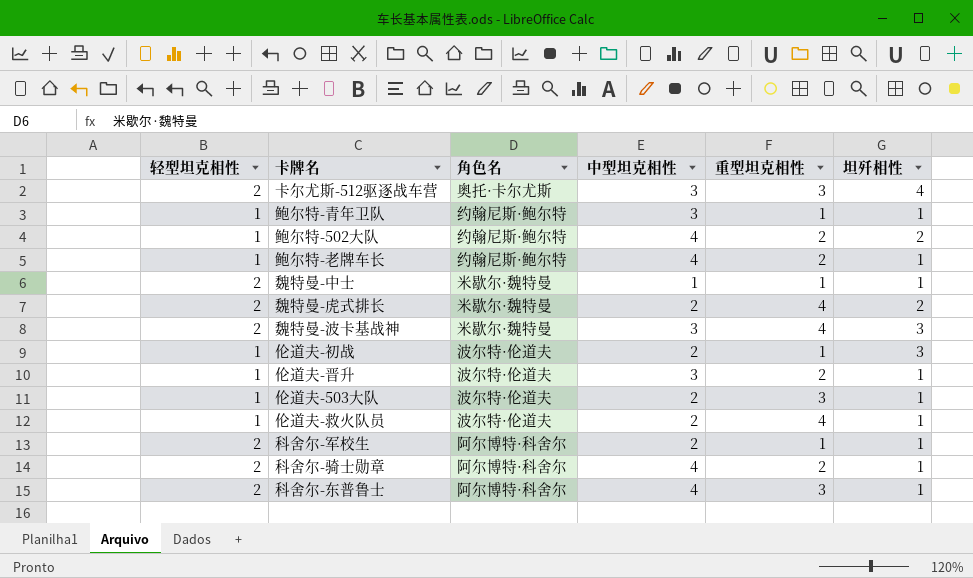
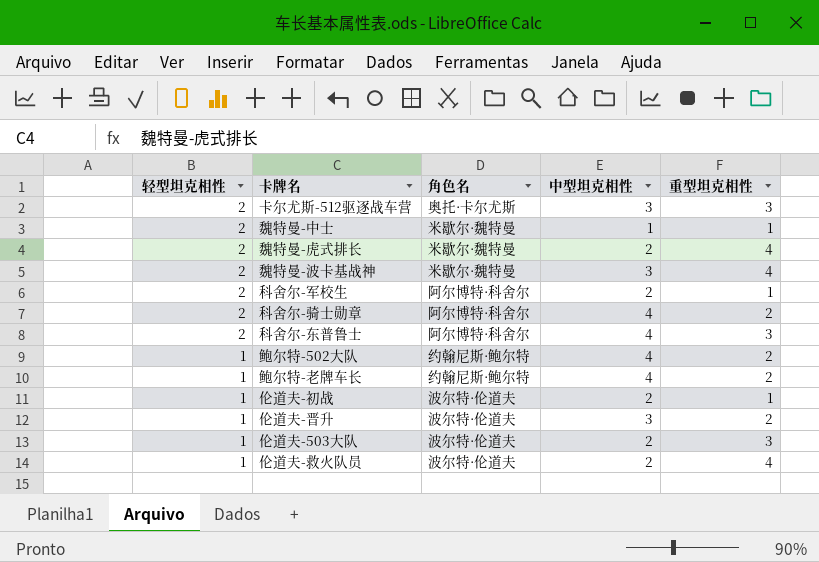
row order: none -> 轻型坦克相性 descending
column 坦歼相性 | position: 6 -> none
row 鲍尔特-青年卫队: 1 | 约翰尼斯·鲍尔特 | 3 | 1 | 1 -> none

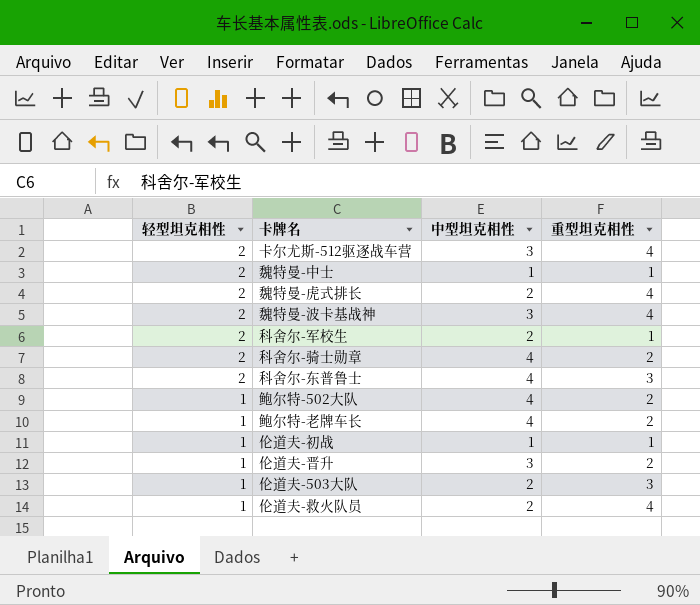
column 角色名 | position: 3 -> none
卡尔尤斯-512驱逐战车营 | 重型坦克相性: 3 -> 4
伦道夫-初战 | 中型坦克相性: 2 -> 1

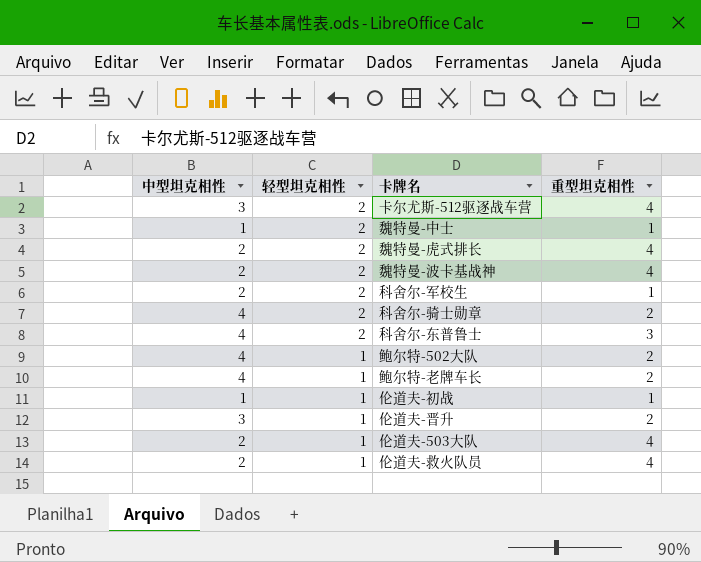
column 中型坦克相性 | position: 3 -> 1
魏特曼-波卡基战神 | 中型坦克相性: 3 -> 2
伦道夫-503大队 | 重型坦克相性: 3 -> 4

